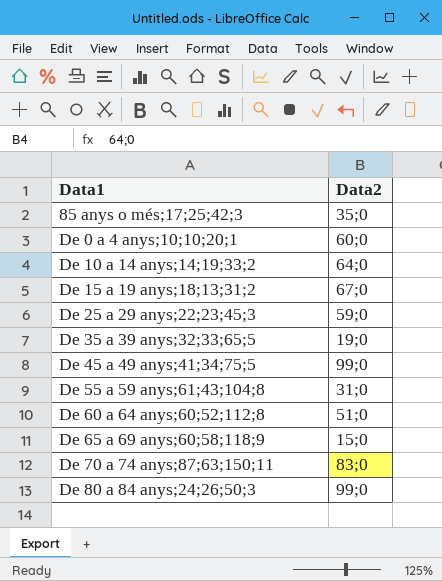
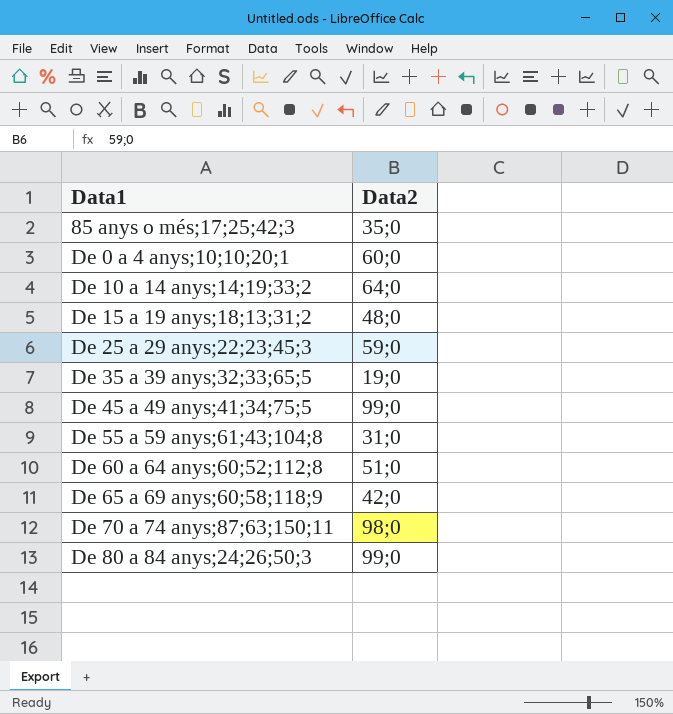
De 15 a 19 anys;18;13;31;2 | Data2: 67;0 -> 48;0
De 65 a 69 anys;60;58;118;9 | Data2: 15;0 -> 42;0
De 70 a 74 anys;87;63;150;11 | Data2: 83;0 -> 98;0

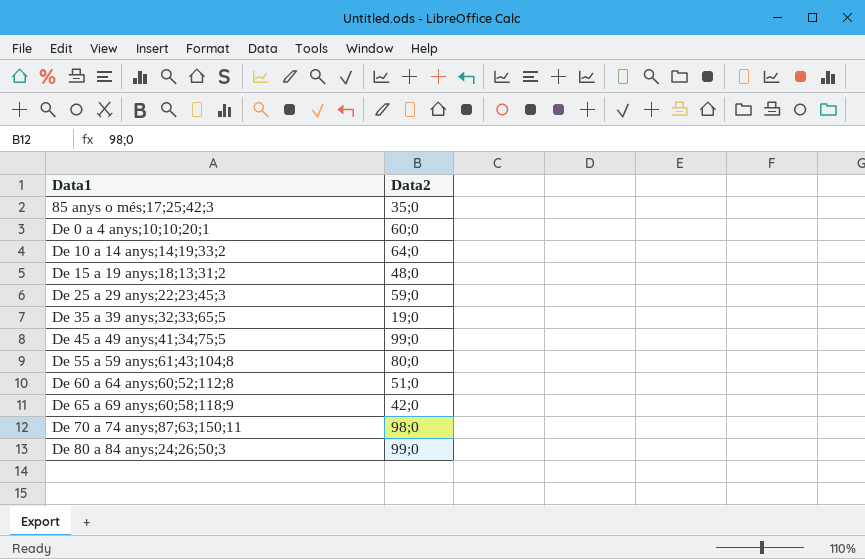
De 55 a 59 anys;61;43;104;8 | Data2: 31;0 -> 80;0

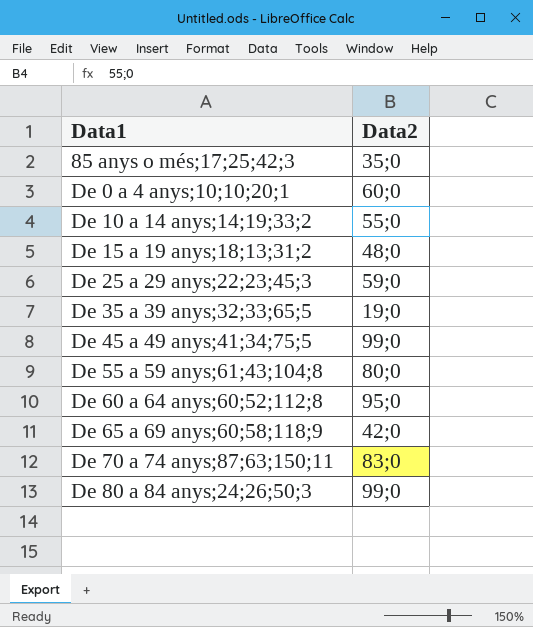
De 10 a 14 anys;14;19;33;2 | Data2: 64;0 -> 55;0
De 60 a 64 anys;60;52;112;8 | Data2: 51;0 -> 95;0
De 70 a 74 anys;87;63;150;11 | Data2: 98;0 -> 83;0

